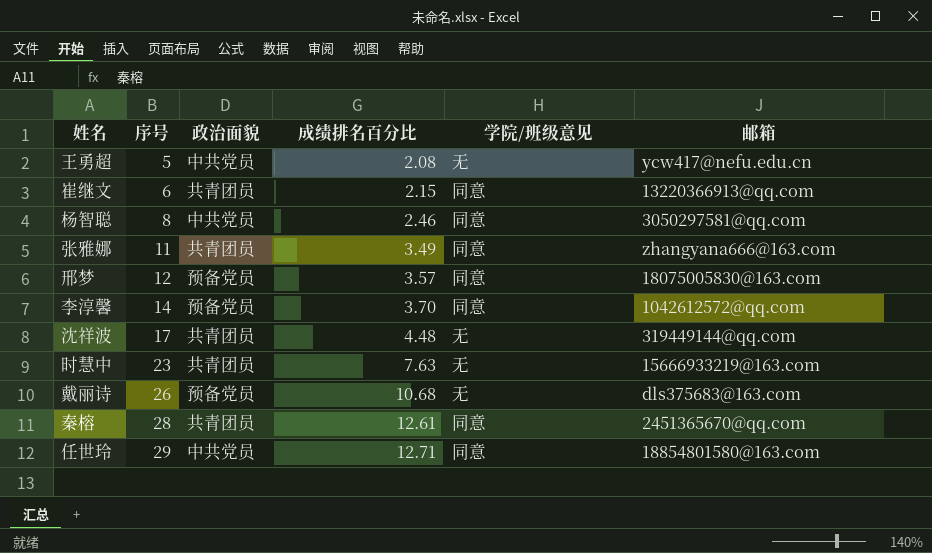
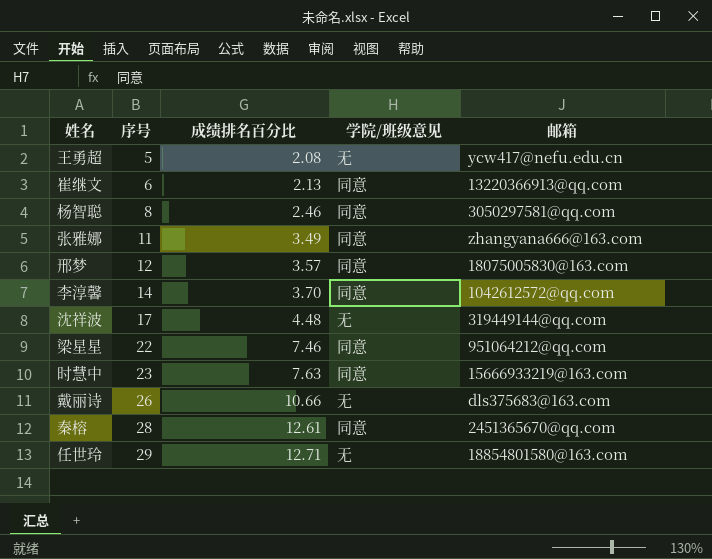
column 政治面貌 | position: 3 -> none
崔继文 | 成绩排名百分比: 2.15 -> 2.13
row 梁星星: none -> 22 | 7.46 | 同意 | 951064212@qq.com
时慧中 | 学院/班级意见: 无 -> 同意
戴丽诗 | 成绩排名百分比: 10.68 -> 10.66
任世玲 | 学院/班级意见: 同意 -> 无

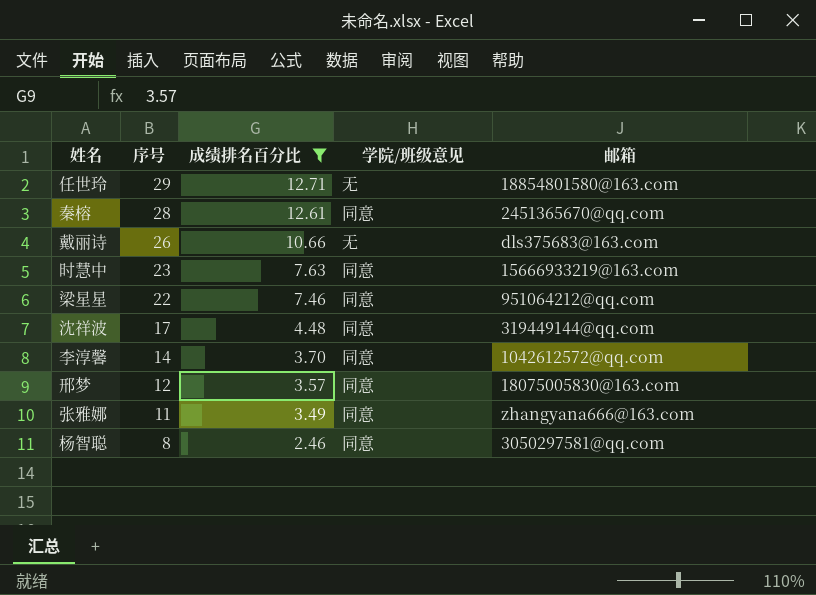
filter: none -> 成绩排名百分比 >= 2.46
row order: 序号 ascending -> 序号 descending
沈祥波 | 学院/班级意见: 无 -> 同意

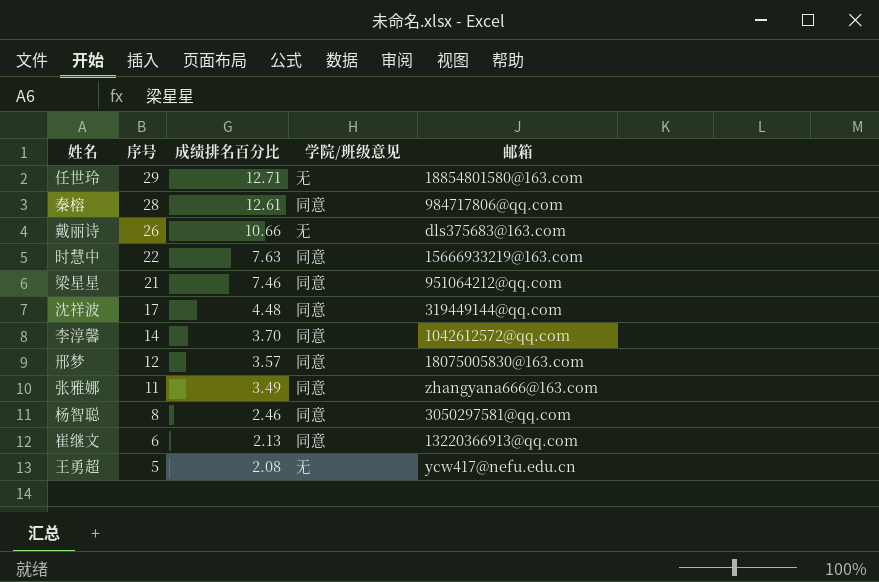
filter: 成绩排名百分比 >= 2.46 -> none
秦榕 | 邮箱: 2451365670@qq.com -> 984717806@qq.com
时慧中 | 序号: 23 -> 22
梁星星 | 序号: 22 -> 21

